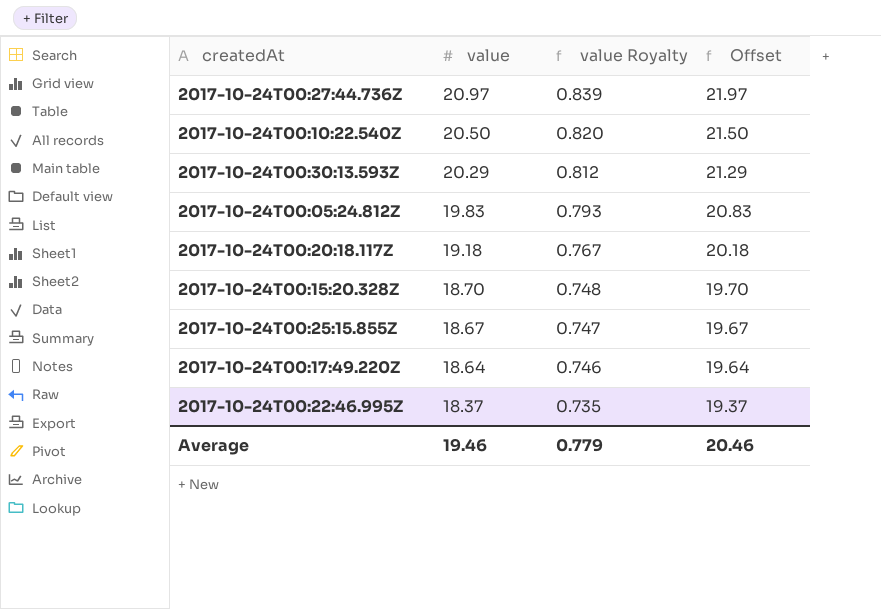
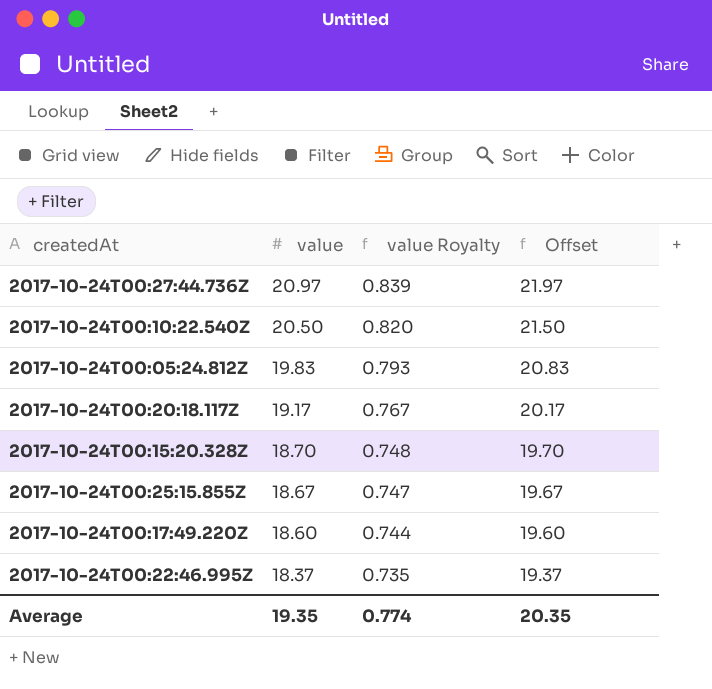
row 2017-10-24T00:30:13.593Z: 20.29 | 0.812 | 21.29 -> none
2017-10-24T00:20:18.117Z | value: 19.18 -> 19.17
2017-10-24T00:20:18.117Z | Offset: 20.18 -> 20.17
2017-10-24T00:17:49.220Z | value: 18.64 -> 18.60
2017-10-24T00:17:49.220Z | value Royalty: 0.746 -> 0.744
2017-10-24T00:17:49.220Z | Offset: 19.64 -> 19.60
Average | value: 19.46 -> 19.35
Average | value Royalty: 0.779 -> 0.774
Average | Offset: 20.46 -> 20.35

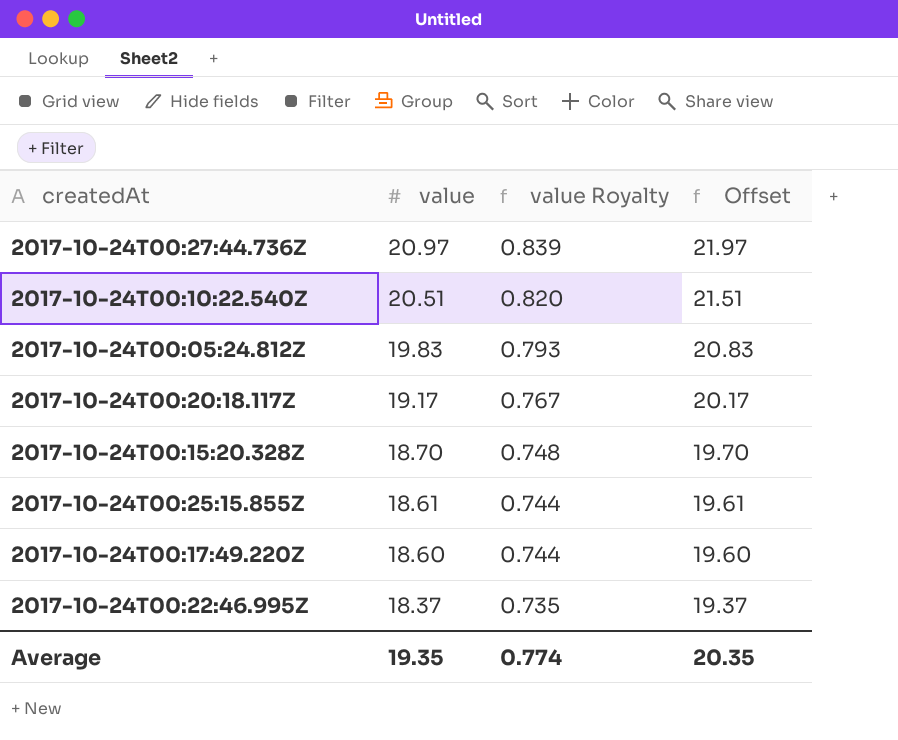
2017-10-24T00:10:22.540Z | value: 20.50 -> 20.51
2017-10-24T00:10:22.540Z | Offset: 21.50 -> 21.51
2017-10-24T00:25:15.855Z | value: 18.67 -> 18.61
2017-10-24T00:25:15.855Z | value Royalty: 0.747 -> 0.744
2017-10-24T00:25:15.855Z | Offset: 19.67 -> 19.61

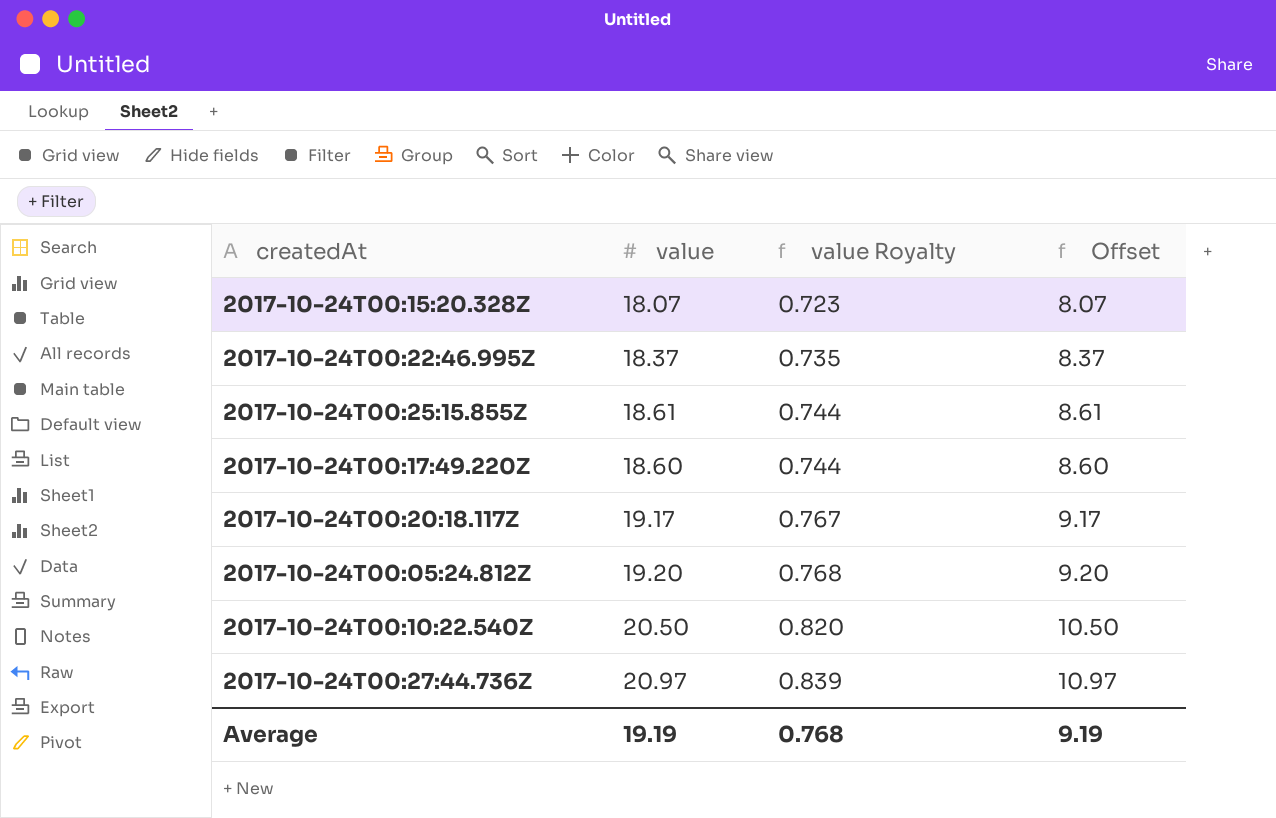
row order: value descending -> value Royalty ascending
column Offset | formula: [value] + 1 -> [value] - 10
2017-10-24T00:15:20.328Z | value: 18.70 -> 18.07
2017-10-24T00:15:20.328Z | value Royalty: 0.748 -> 0.723
2017-10-24T00:05:24.812Z | value: 19.83 -> 19.20
2017-10-24T00:05:24.812Z | value Royalty: 0.793 -> 0.768
2017-10-24T00:10:22.540Z | value: 20.51 -> 20.50
Average | value: 19.35 -> 19.19
Average | value Royalty: 0.774 -> 0.768
Average | Offset: 20.35 -> 9.19

